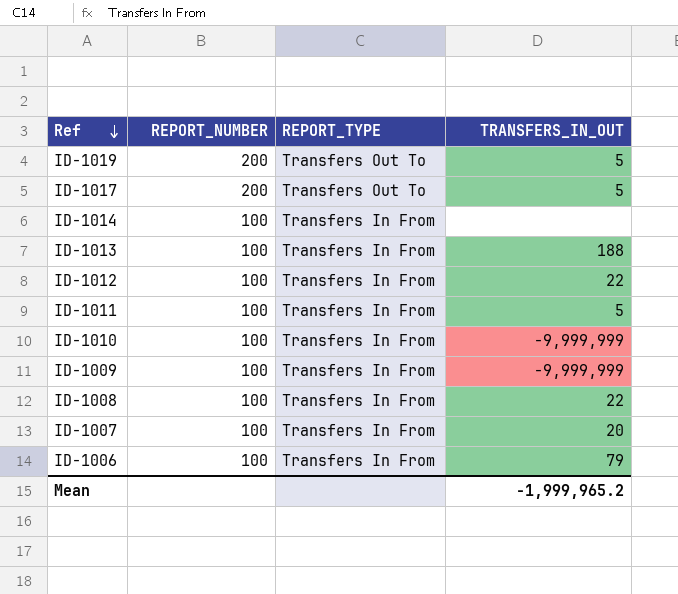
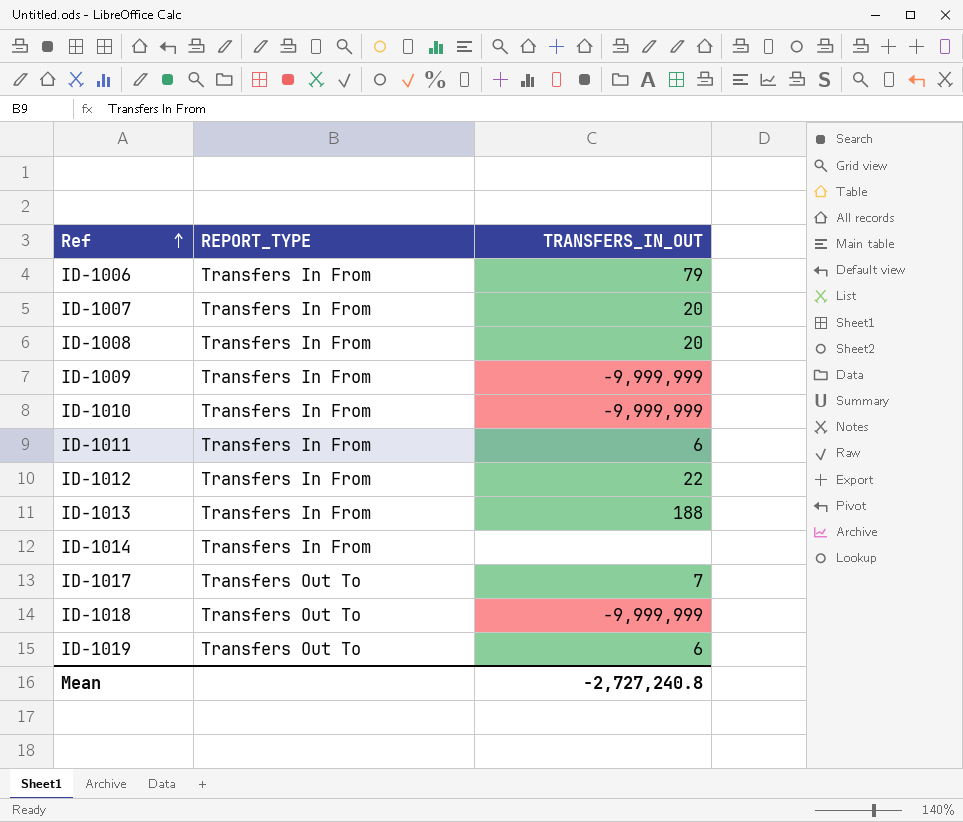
row order: Ref descending -> Ref ascending
column REPORT_NUMBER | position: 2 -> none
ID-1008 | TRANSFERS_IN_OUT: 22 -> 20
ID-1011 | TRANSFERS_IN_OUT: 5 -> 6
ID-1017 | TRANSFERS_IN_OUT: 5 -> 7
row ID-1018: none -> Transfers Out To | -9,999,999
ID-1019 | TRANSFERS_IN_OUT: 5 -> 6
Mean | TRANSFERS_IN_OUT: -1,999,965.2 -> -2,727,240.8

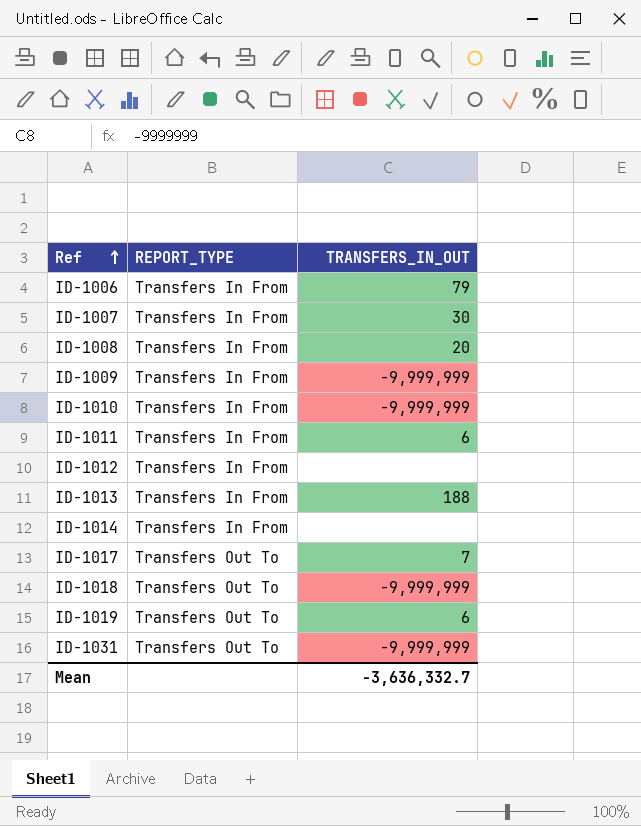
ID-1007 | TRANSFERS_IN_OUT: 20 -> 30
ID-1012 | TRANSFERS_IN_OUT: 22 -> none
row ID-1031: none -> Transfers Out To | -9,999,999
Mean | TRANSFERS_IN_OUT: -2,727,240.8 -> -3,636,332.7

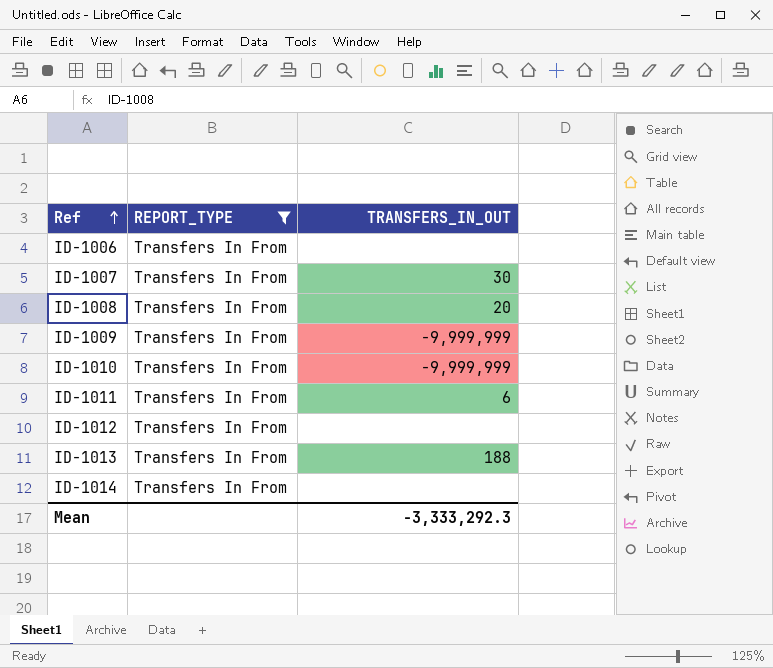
filter: none -> REPORT_TYPE = Transfers In From
ID-1006 | TRANSFERS_IN_OUT: 79 -> none
Mean | TRANSFERS_IN_OUT: -3,636,332.7 -> -3,333,292.3

